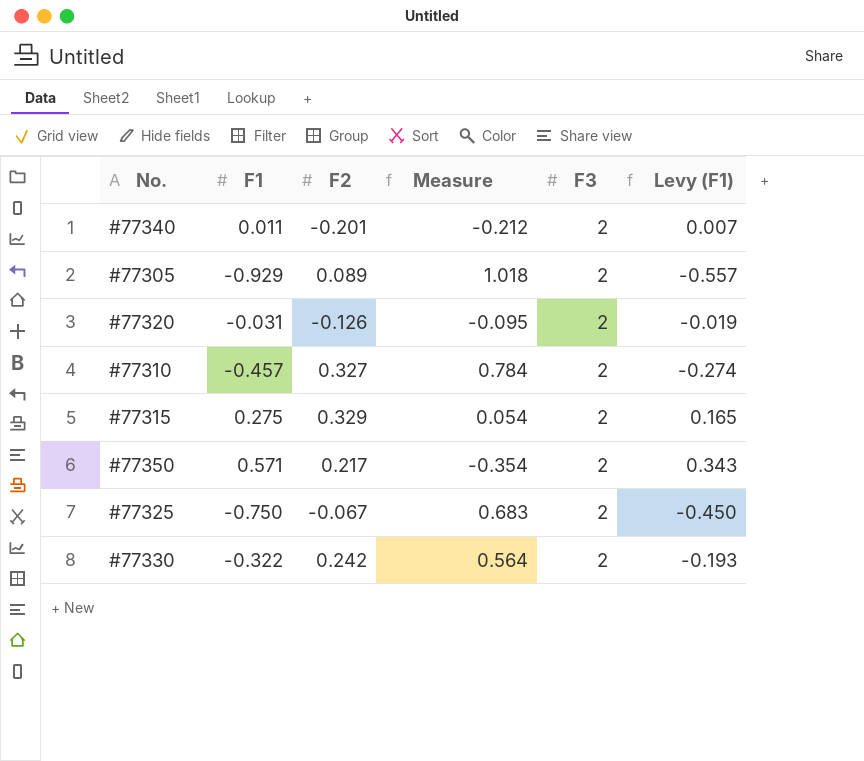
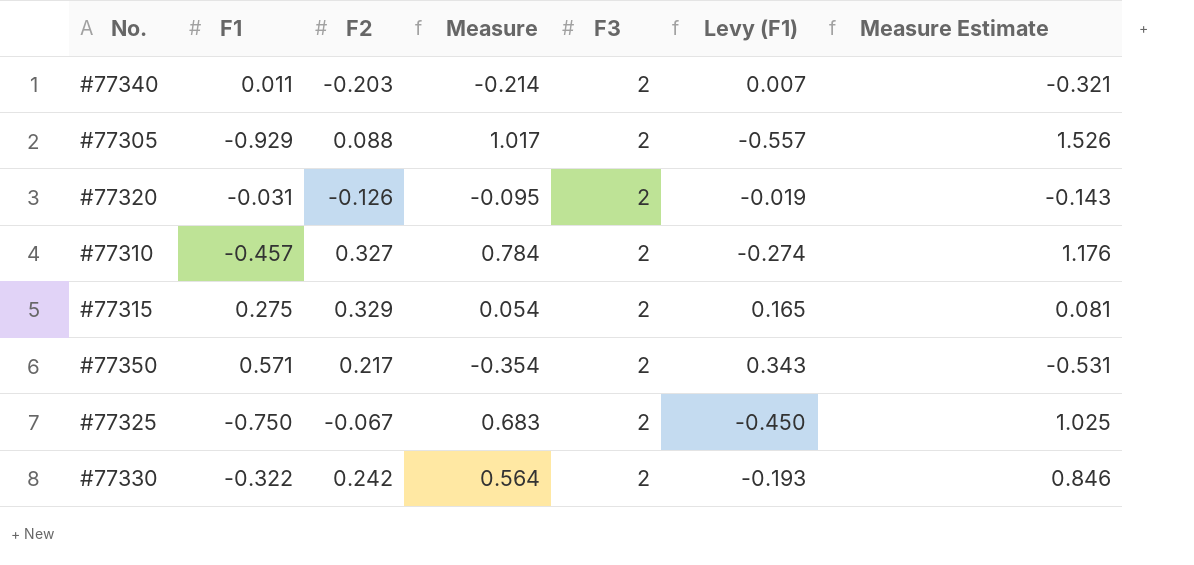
column Measure Estimate | formula: none -> [Measure] * 1.5
#77340 | F2: -0.201 -> -0.203
#77340 | Measure: -0.212 -> -0.214
#77305 | F2: 0.089 -> 0.088
#77305 | Measure: 1.018 -> 1.017

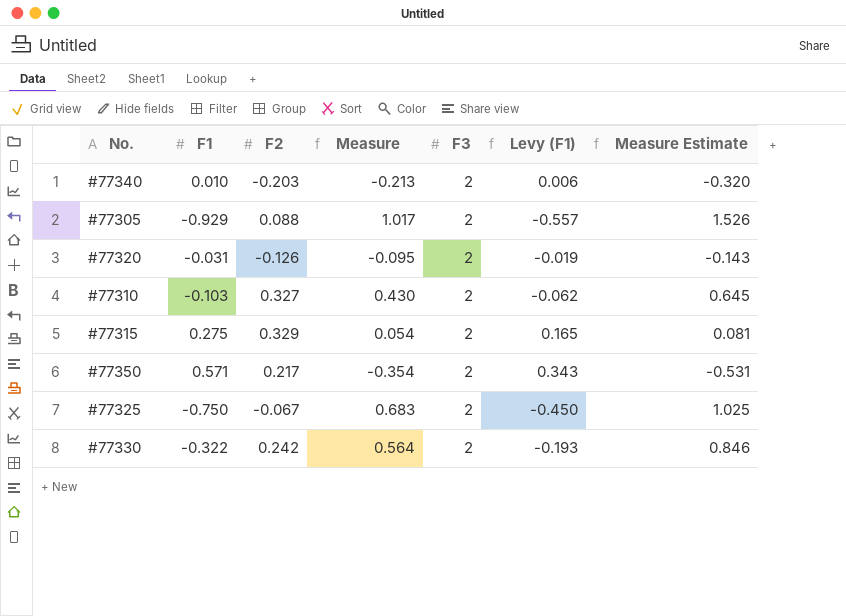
#77340 | F1: 0.011 -> 0.010
#77340 | Measure: -0.214 -> -0.213
#77340 | Levy (F1): 0.007 -> 0.006
#77340 | Measure Estimate: -0.321 -> -0.320
#77310 | F1: -0.457 -> -0.103
#77310 | Measure: 0.784 -> 0.430
#77310 | Levy (F1): -0.274 -> -0.062
#77310 | Measure Estimate: 1.176 -> 0.645

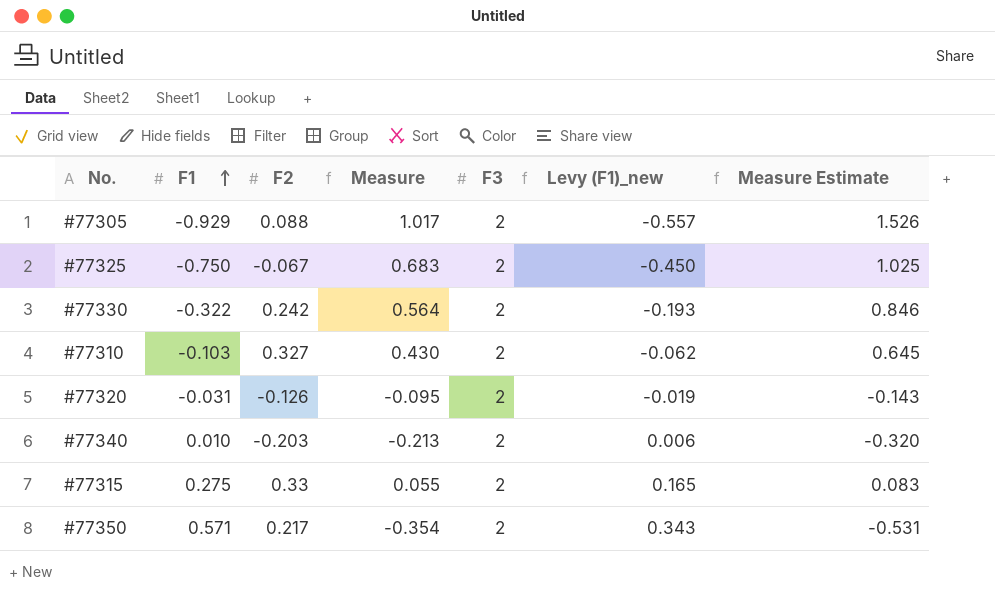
row order: none -> F1 ascending
column name: Levy (F1) -> Levy (F1)_new
#77315 | F2: 0.329 -> 0.33
#77315 | Measure: 0.054 -> 0.055
#77315 | Measure Estimate: 0.081 -> 0.083

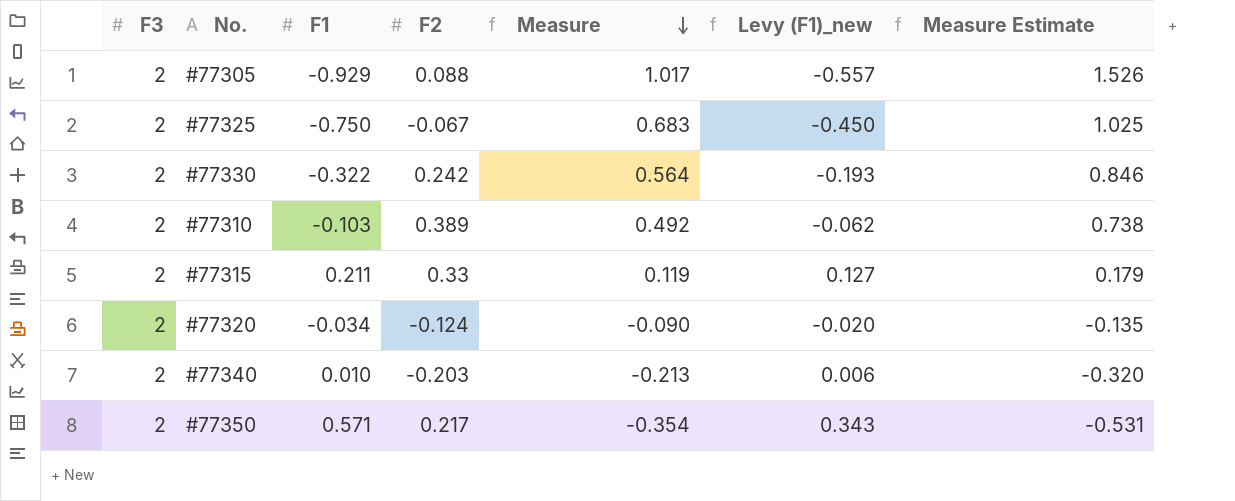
row order: F1 ascending -> Measure descending
column F3 | position: 5 -> 1
#77310 | F2: 0.327 -> 0.389
#77310 | Measure: 0.430 -> 0.492
#77310 | Measure Estimate: 0.645 -> 0.738
#77315 | F1: 0.275 -> 0.211
#77315 | Measure: 0.055 -> 0.119
#77315 | Levy (F1)_new: 0.165 -> 0.127
#77315 | Measure Estimate: 0.083 -> 0.179
#77320 | F1: -0.031 -> -0.034
#77320 | F2: -0.126 -> -0.124
#77320 | Measure: -0.095 -> -0.090
#77320 | Levy (F1)_new: -0.019 -> -0.020
#77320 | Measure Estimate: -0.143 -> -0.135

